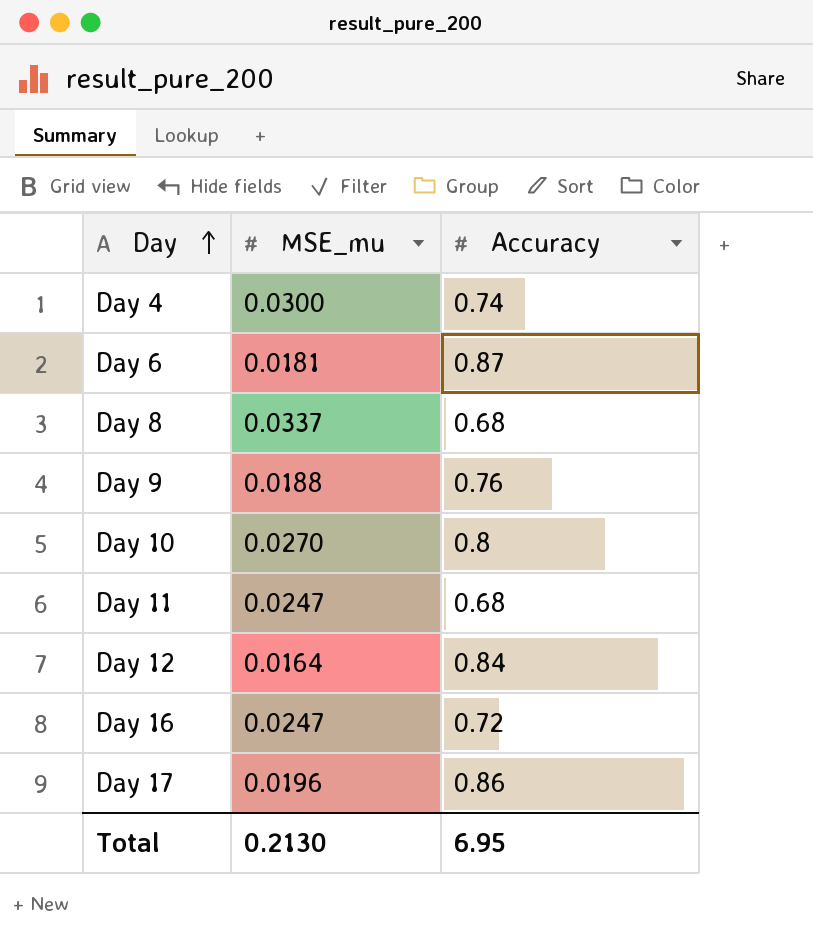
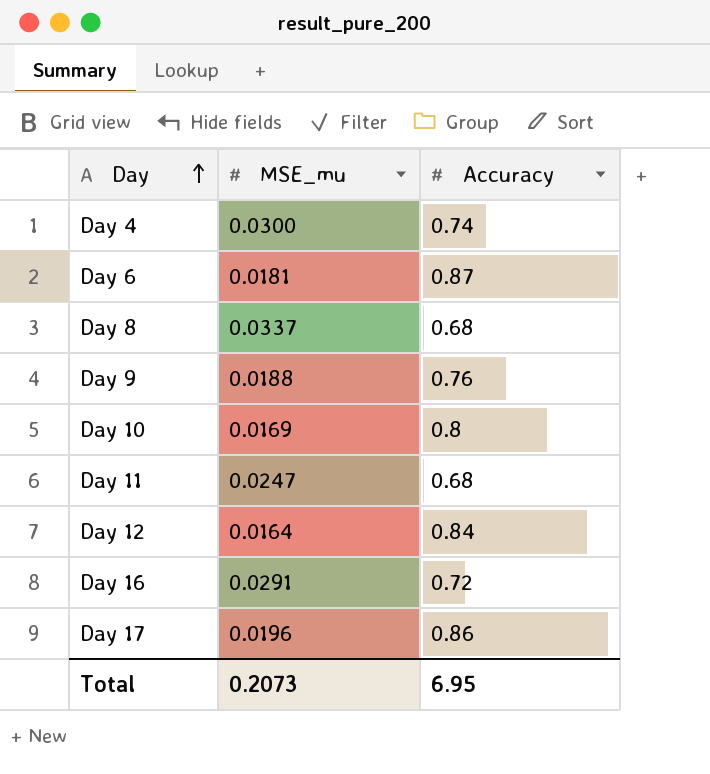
Day 10 | MSE_mu: 0.0270 -> 0.0169
Day 16 | MSE_mu: 0.0247 -> 0.0291
Total | MSE_mu: 0.2130 -> 0.2073

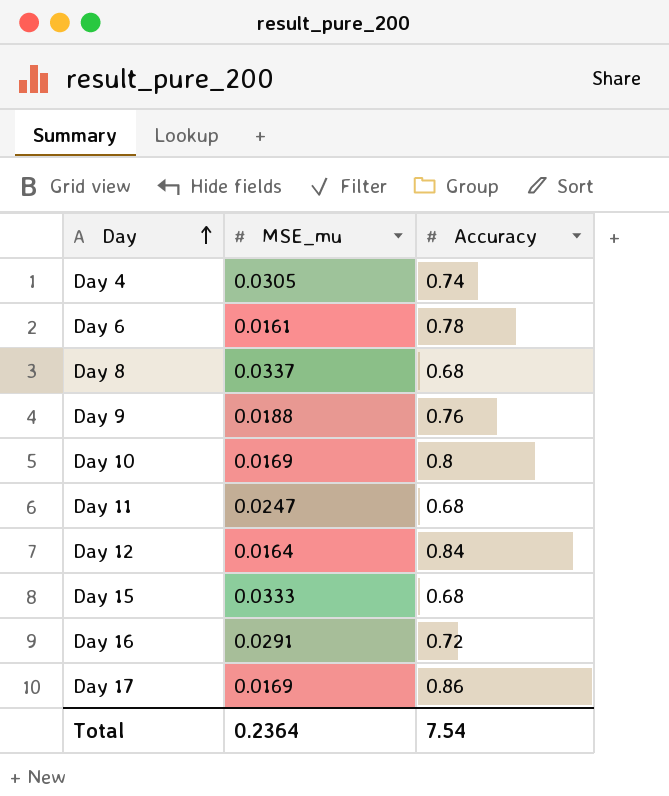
Day 4 | MSE_mu: 0.0300 -> 0.0305
Day 6 | MSE_mu: 0.0181 -> 0.0161
Day 6 | Accuracy: 0.87 -> 0.78
row Day 15: none -> 0.0333 | 0.68
Day 17 | MSE_mu: 0.0196 -> 0.0169
Total | MSE_mu: 0.2073 -> 0.2364
Total | Accuracy: 6.95 -> 7.54

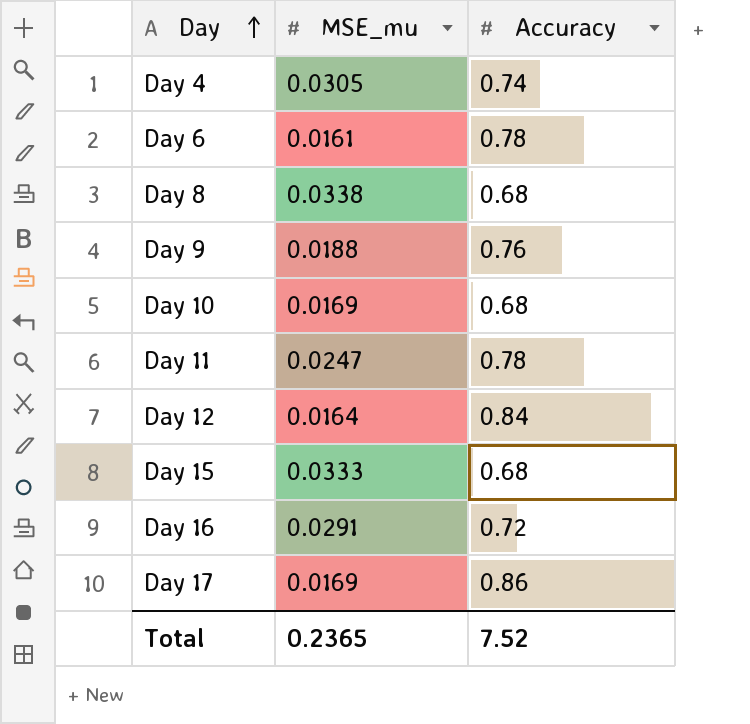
Day 8 | MSE_mu: 0.0337 -> 0.0338
Day 10 | Accuracy: 0.8 -> 0.68
Day 11 | Accuracy: 0.68 -> 0.78
Total | MSE_mu: 0.2364 -> 0.2365
Total | Accuracy: 7.54 -> 7.52

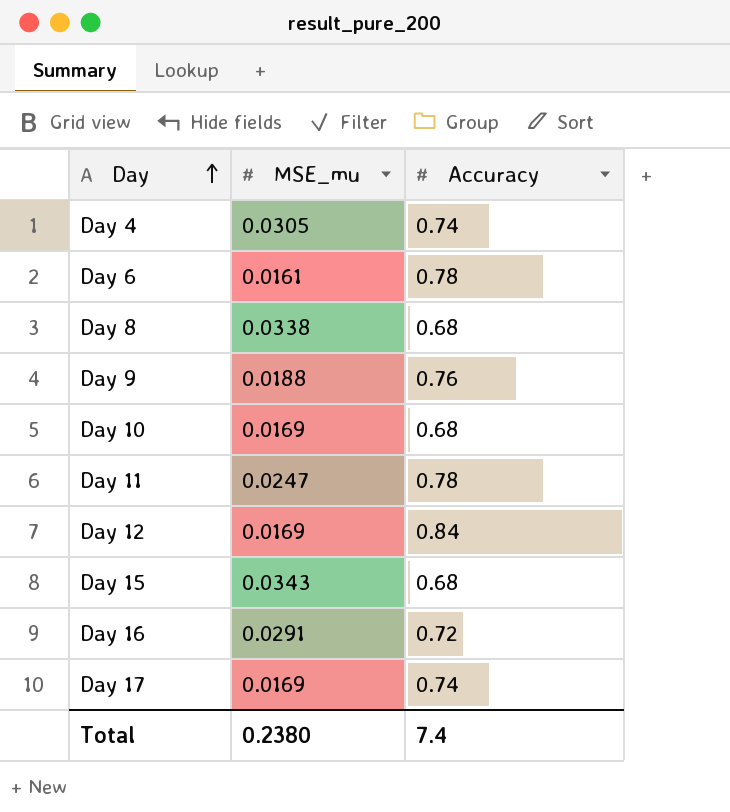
Day 12 | MSE_mu: 0.0164 -> 0.0169
Day 15 | MSE_mu: 0.0333 -> 0.0343
Day 17 | Accuracy: 0.86 -> 0.74
Total | MSE_mu: 0.2365 -> 0.2380
Total | Accuracy: 7.52 -> 7.4

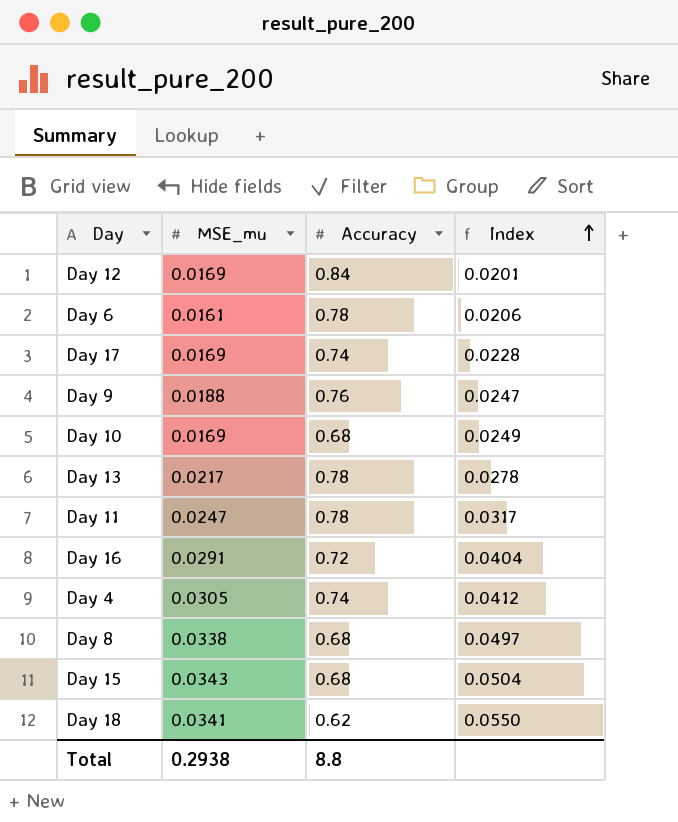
row order: Day ascending -> Index ascending
column Index | formula: none -> [MSE_mu] / [Accuracy]
row Day 13: none -> 0.0217 | 0.78 | 0.0278
row Day 18: none -> 0.0341 | 0.62 | 0.0550
Total | MSE_mu: 0.2380 -> 0.2938
Total | Accuracy: 7.4 -> 8.8

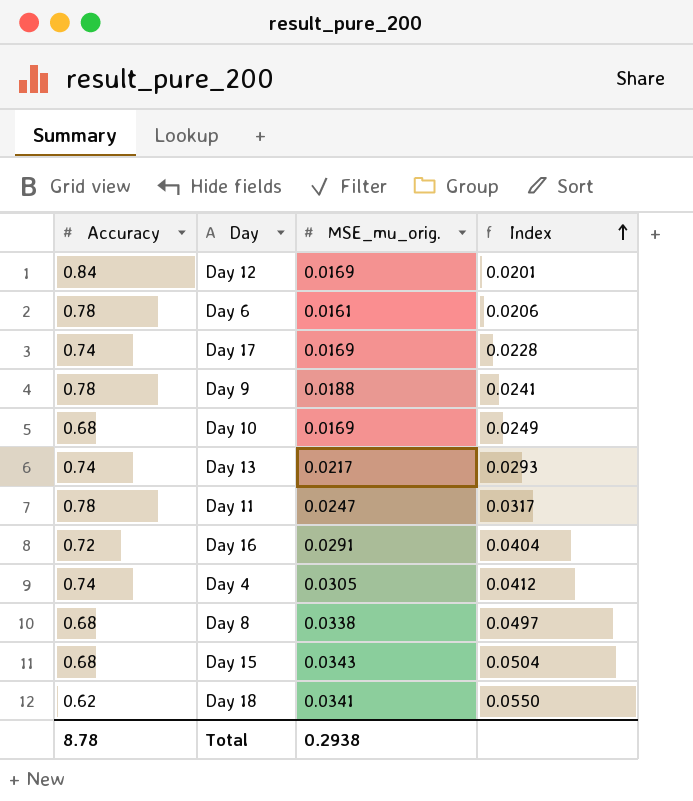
column Accuracy | position: 3 -> 1
column name: MSE_mu -> MSE_mu_orig.
Day 9 | Accuracy: 0.76 -> 0.78
Day 9 | Index: 0.0247 -> 0.0241
Day 13 | Accuracy: 0.78 -> 0.74
Day 13 | Index: 0.0278 -> 0.0293
Total | Accuracy: 8.8 -> 8.78

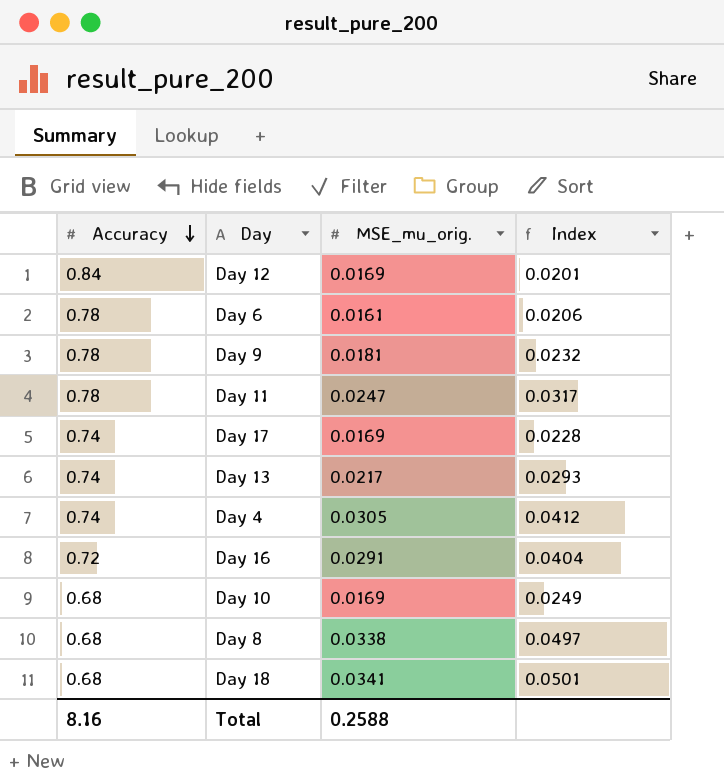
row order: Index ascending -> Accuracy descending
row Day 15: 0.68 | 0.0343 | 0.0504 -> none
Day 9 | MSE_mu_orig.: 0.0188 -> 0.0181
Day 9 | Index: 0.0241 -> 0.0232
Day 18 | Accuracy: 0.62 -> 0.68
Day 18 | Index: 0.0550 -> 0.0501
Total | Accuracy: 8.78 -> 8.16
Total | MSE_mu_orig.: 0.2938 -> 0.2588

